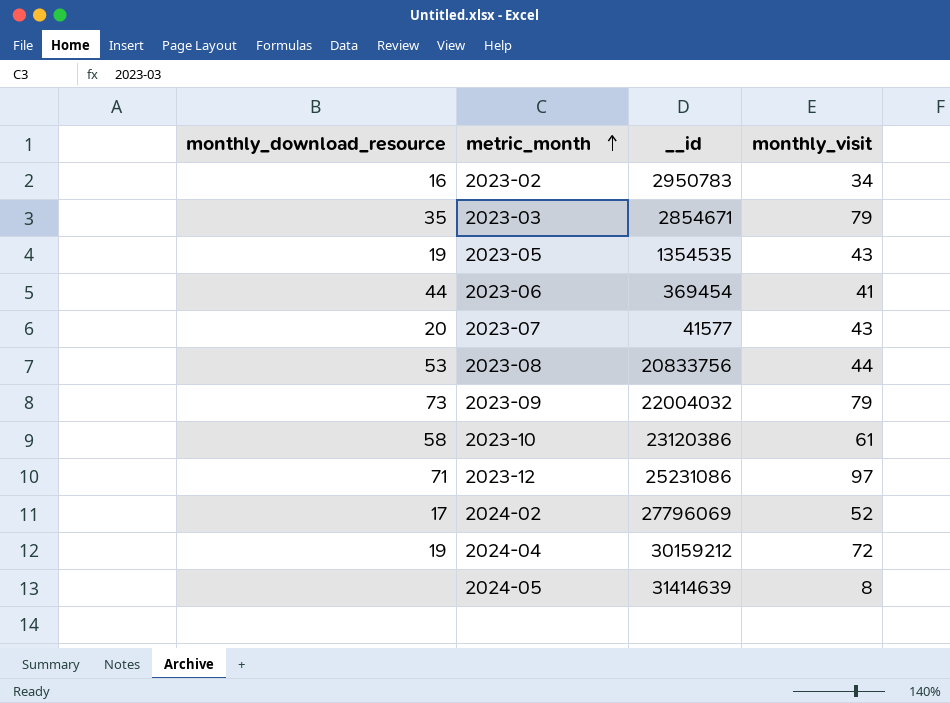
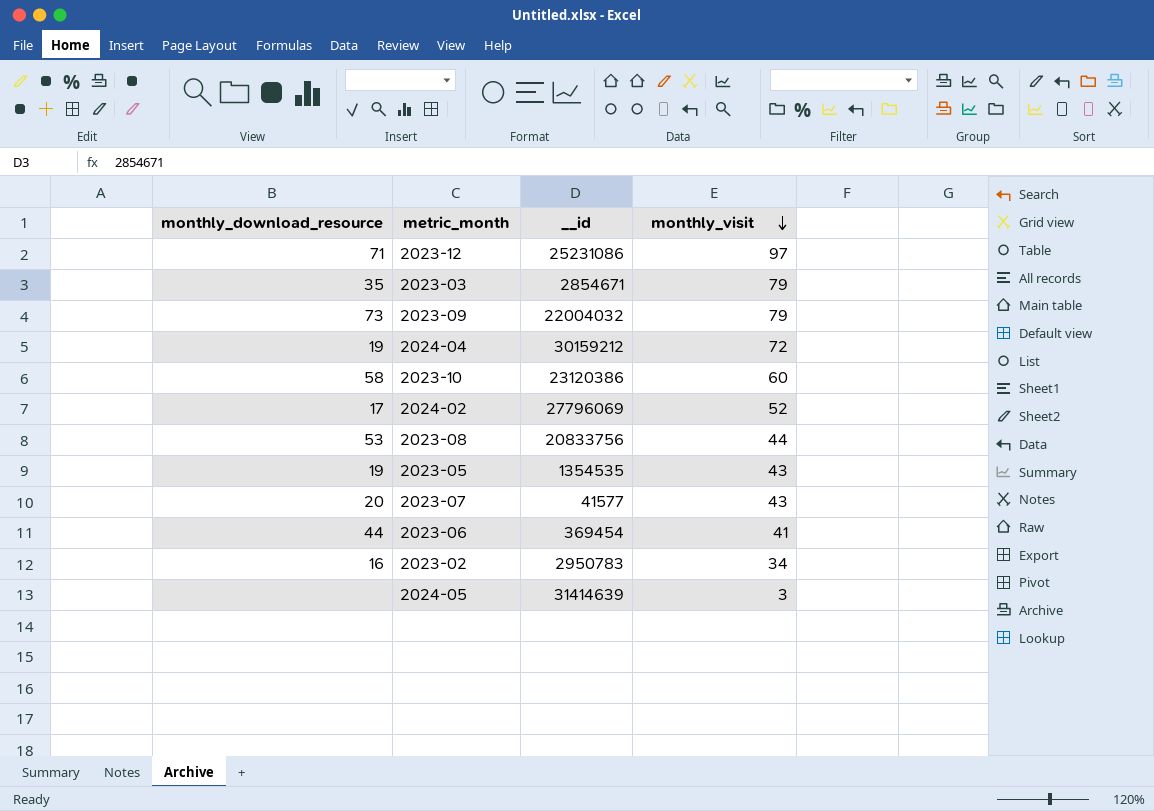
row order: metric_month ascending -> monthly_visit descending
2023-10 | monthly_visit: 61 -> 60
2024-05 | monthly_visit: 8 -> 3

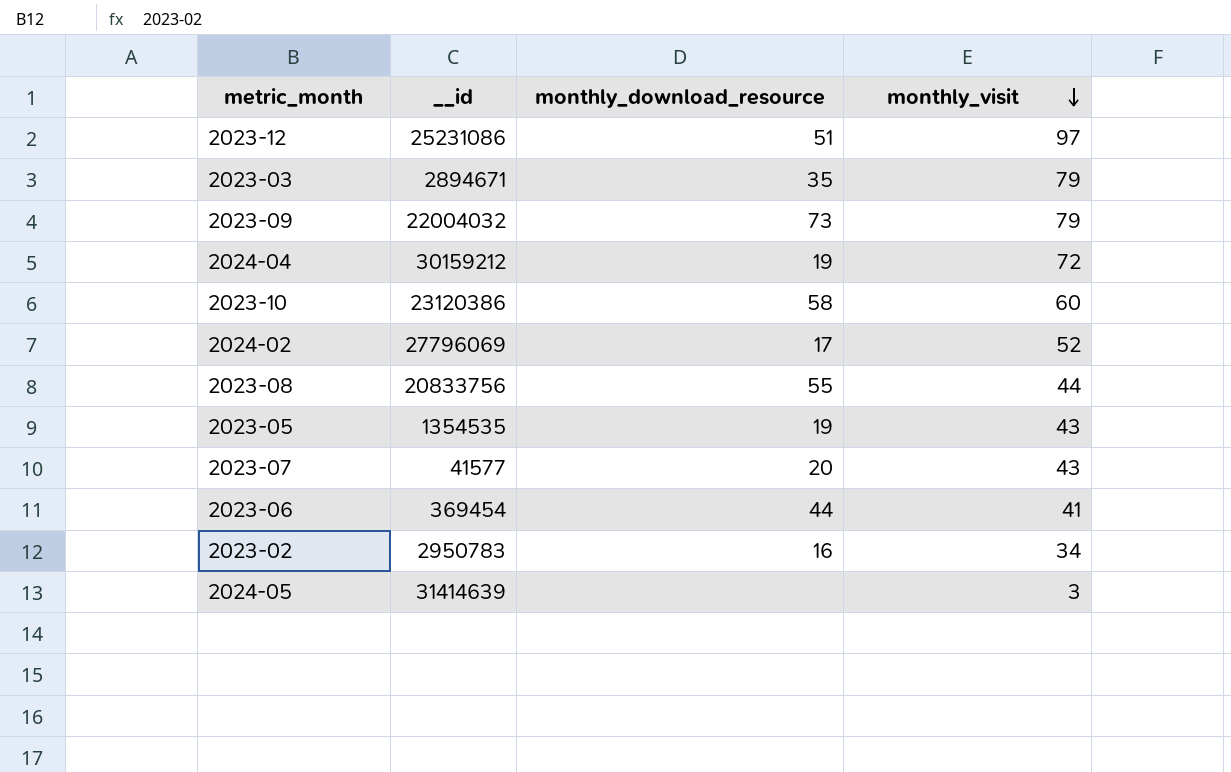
column monthly_download_resource | position: 1 -> 3
2023-12 | monthly_download_resource: 71 -> 51
2023-03 | __id: 2854671 -> 2894671
2023-08 | monthly_download_resource: 53 -> 55

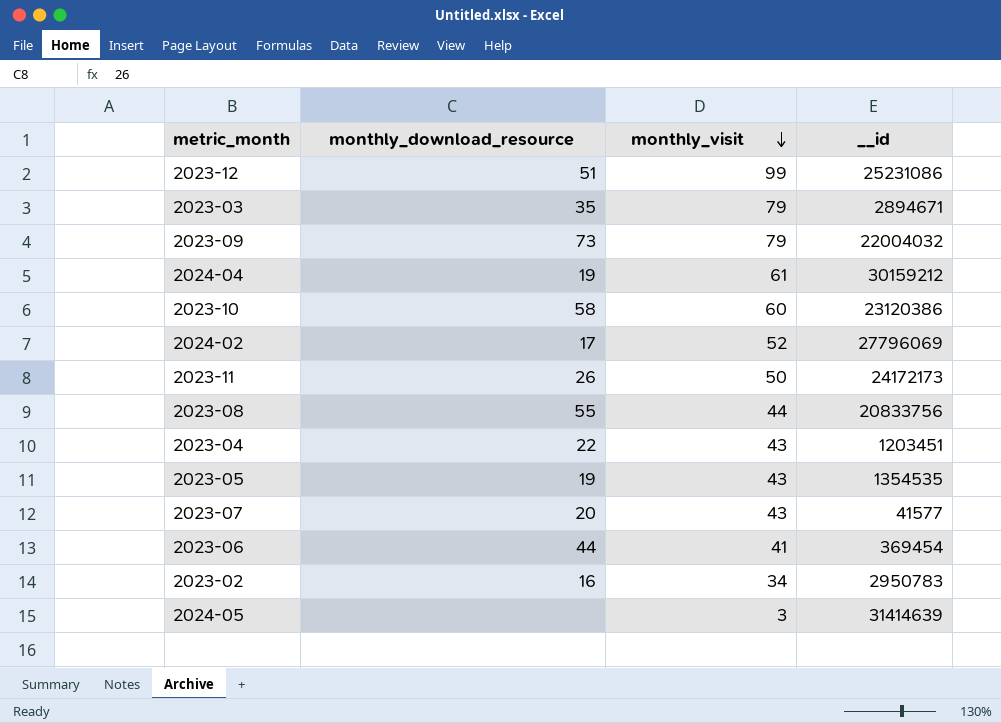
column __id | position: 2 -> 4
2023-12 | monthly_visit: 97 -> 99
2024-04 | monthly_visit: 72 -> 61
row 2023-11: none -> 26 | 50 | 24172173
row 2023-04: none -> 22 | 43 | 1203451

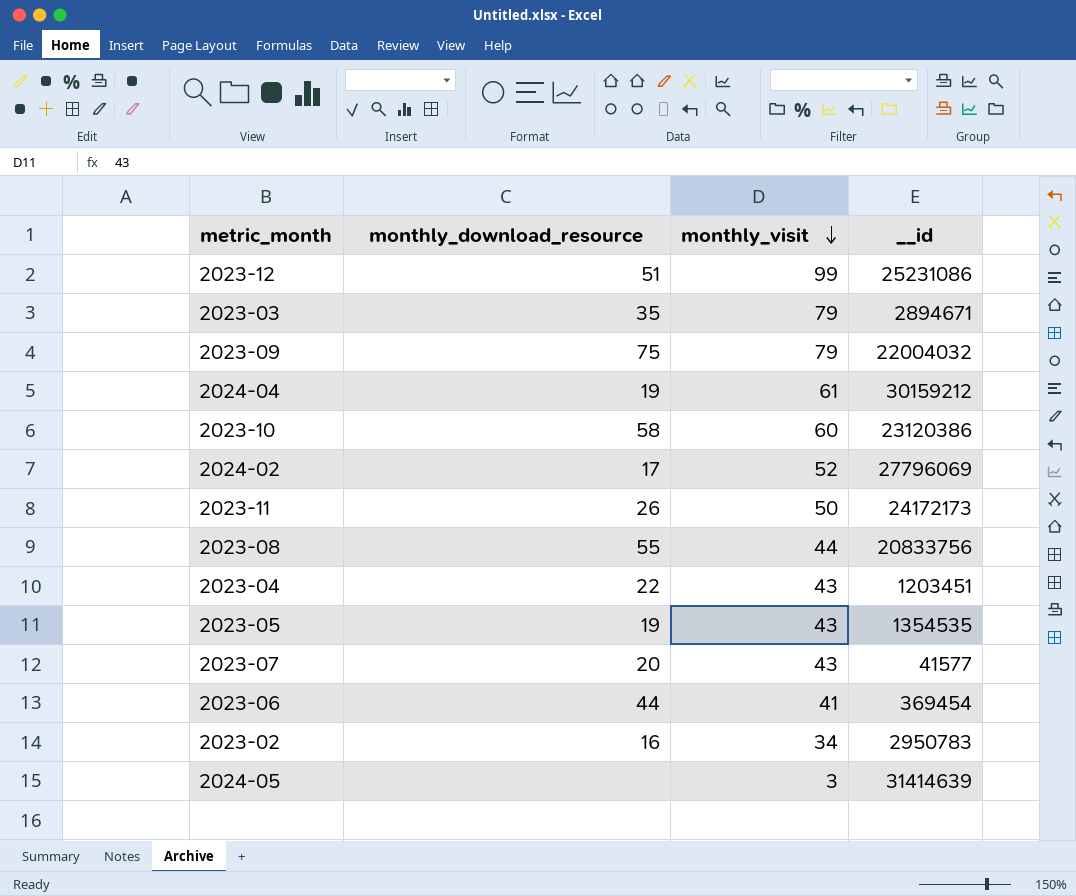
2023-09 | monthly_download_resource: 73 -> 75

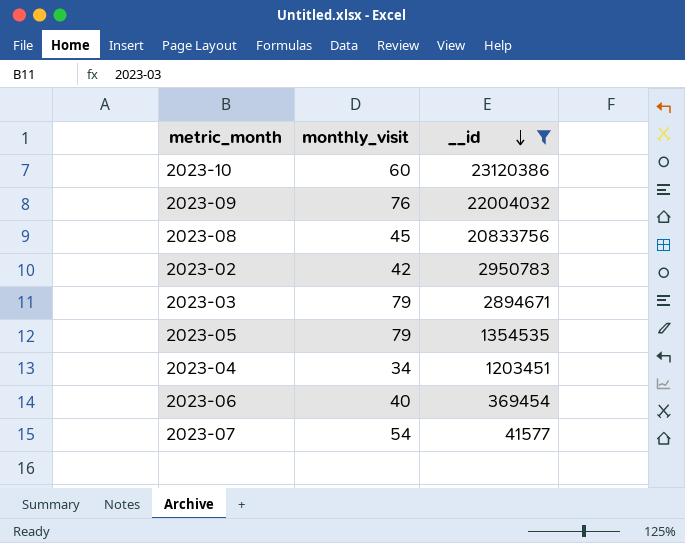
filter: none -> __id <= 23120386
row order: monthly_visit descending -> __id descending
column monthly_download_resource | position: 2 -> none
2023-09 | monthly_visit: 79 -> 76
2023-08 | monthly_visit: 44 -> 45
2023-02 | monthly_visit: 34 -> 42
2023-05 | monthly_visit: 43 -> 79
2023-04 | monthly_visit: 43 -> 34
2023-06 | monthly_visit: 41 -> 40
2023-07 | monthly_visit: 43 -> 54

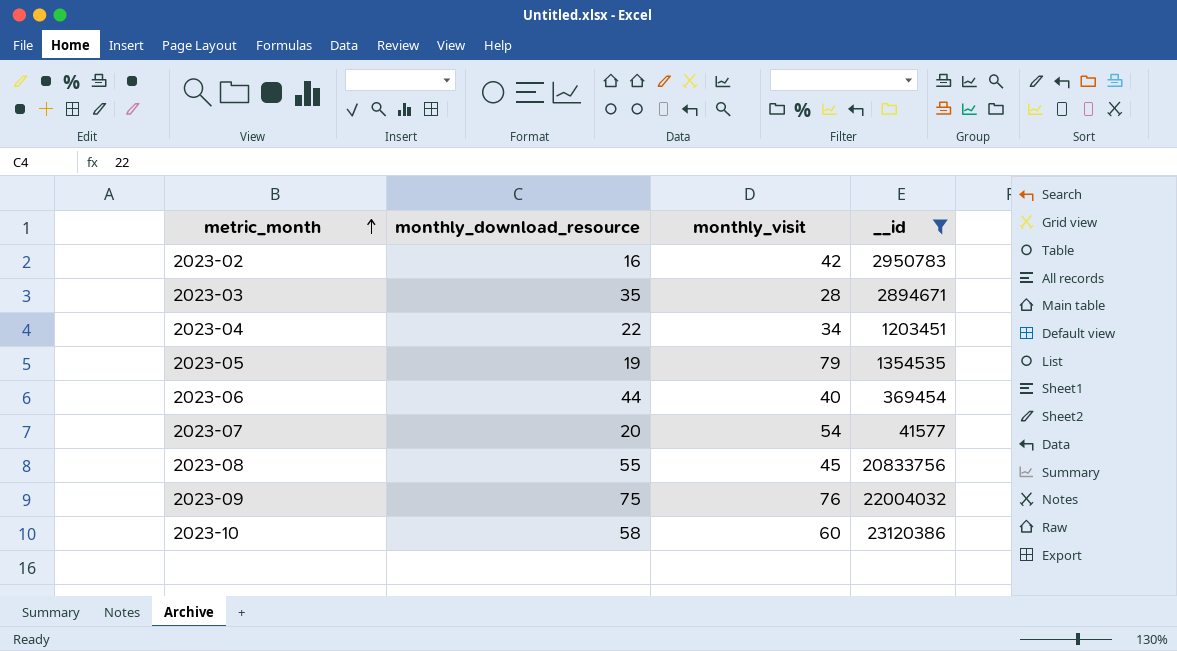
row order: __id descending -> metric_month ascending
column monthly_download_resource | position: none -> 2
2023-03 | monthly_visit: 79 -> 28

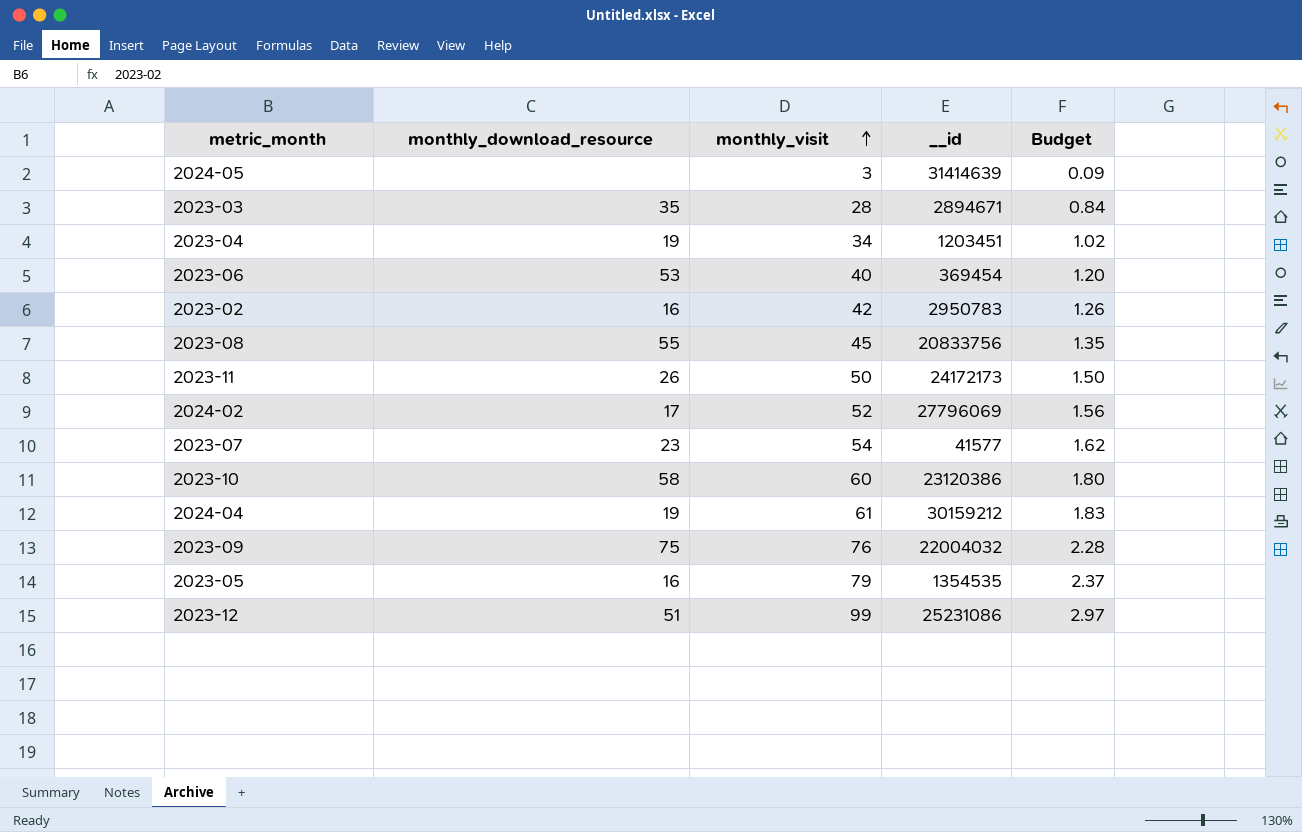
filter: __id <= 23120386 -> none
row order: metric_month ascending -> monthly_visit ascending
column Budget | formula: none -> [monthly_visit] * 0.03
2023-04 | monthly_download_resource: 22 -> 19
2023-06 | monthly_download_resource: 44 -> 53
2023-07 | monthly_download_resource: 20 -> 23
2023-05 | monthly_download_resource: 19 -> 16

